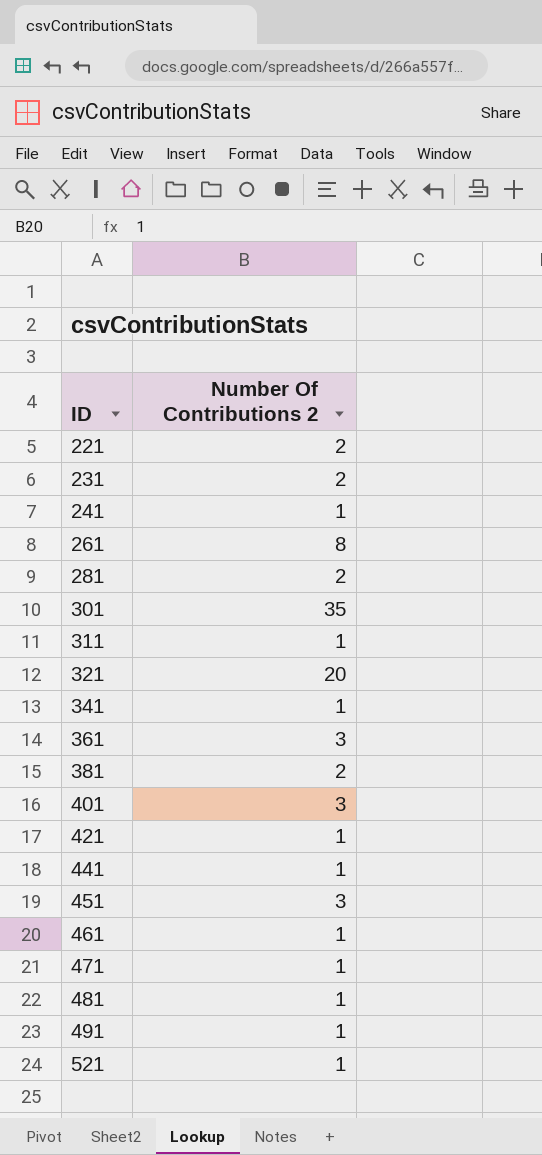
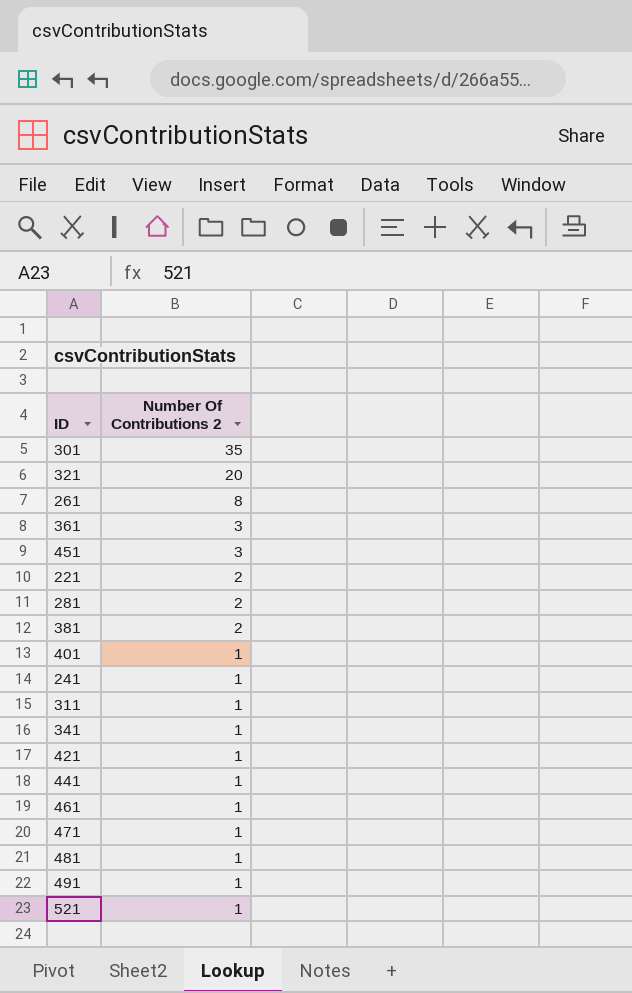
row order: ID ascending -> Number Of Contributions 2 descending
row 231: 2 -> none
401 | Number Of Contributions 2: 3 -> 1

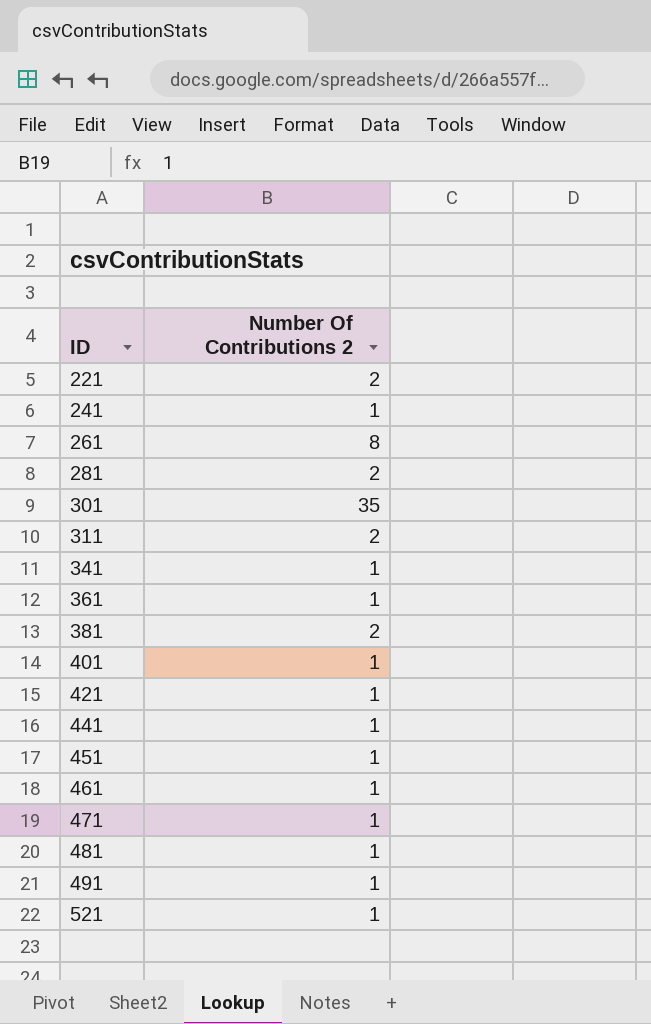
row order: Number Of Contributions 2 descending -> ID ascending
row 321: 20 -> none
311 | Number Of Contributions 2: 1 -> 2
361 | Number Of Contributions 2: 3 -> 1
451 | Number Of Contributions 2: 3 -> 1

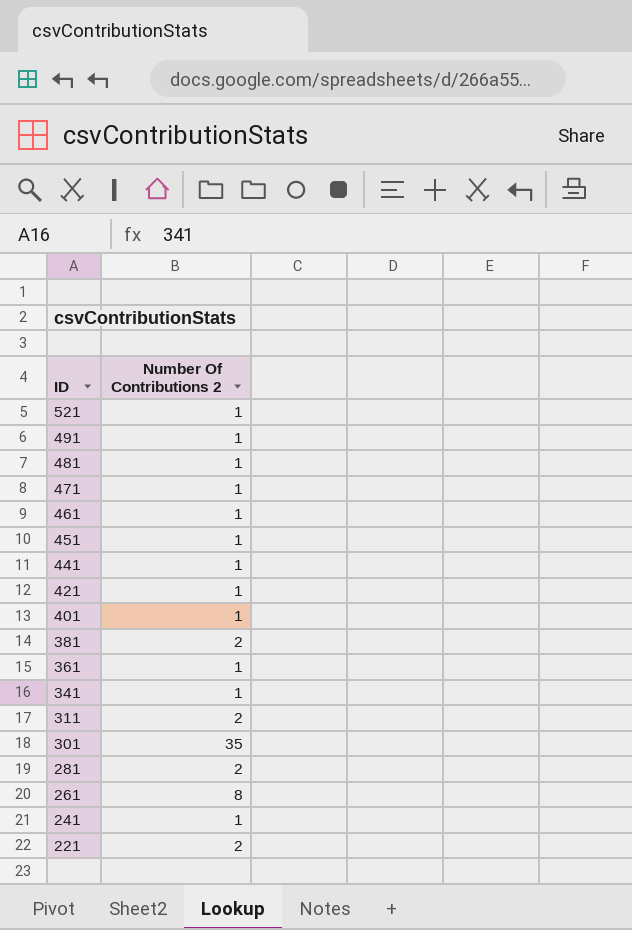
row order: ID ascending -> ID descending

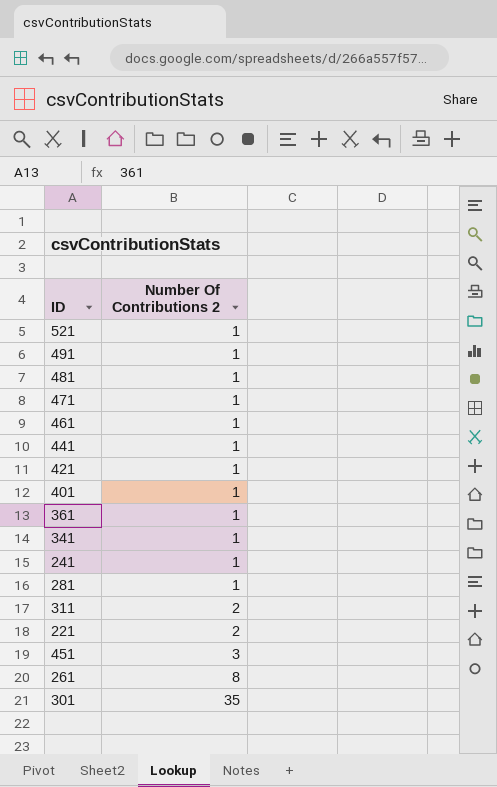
row order: ID descending -> Number Of Contributions 2 ascending
row 381: 2 -> none
281 | Number Of Contributions 2: 2 -> 1
451 | Number Of Contributions 2: 1 -> 3

